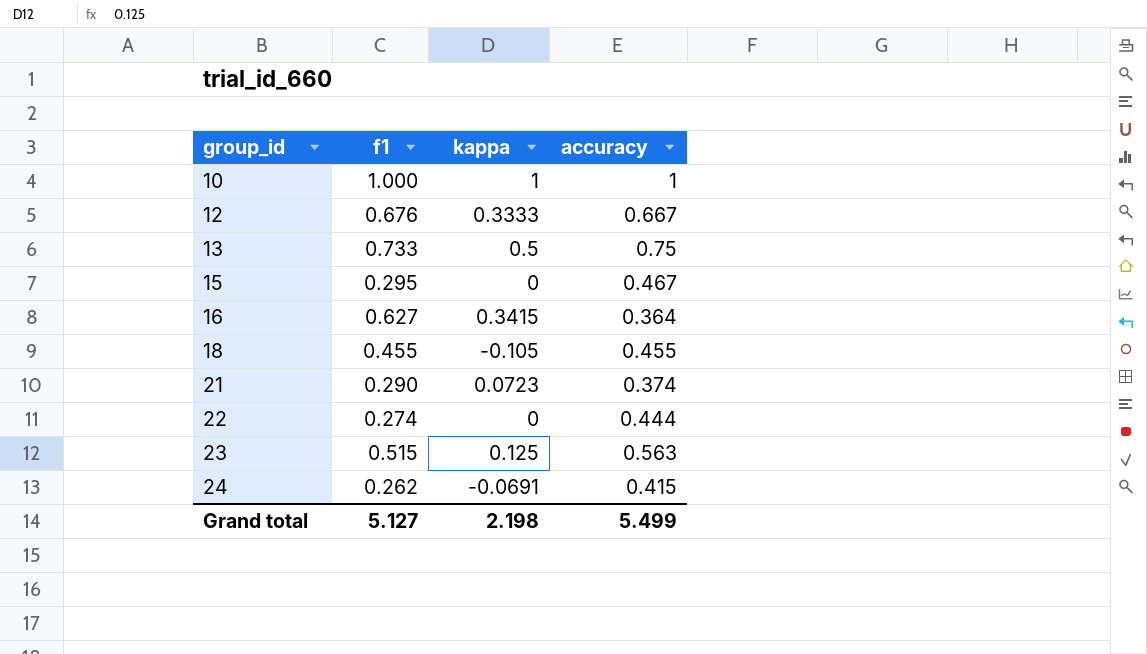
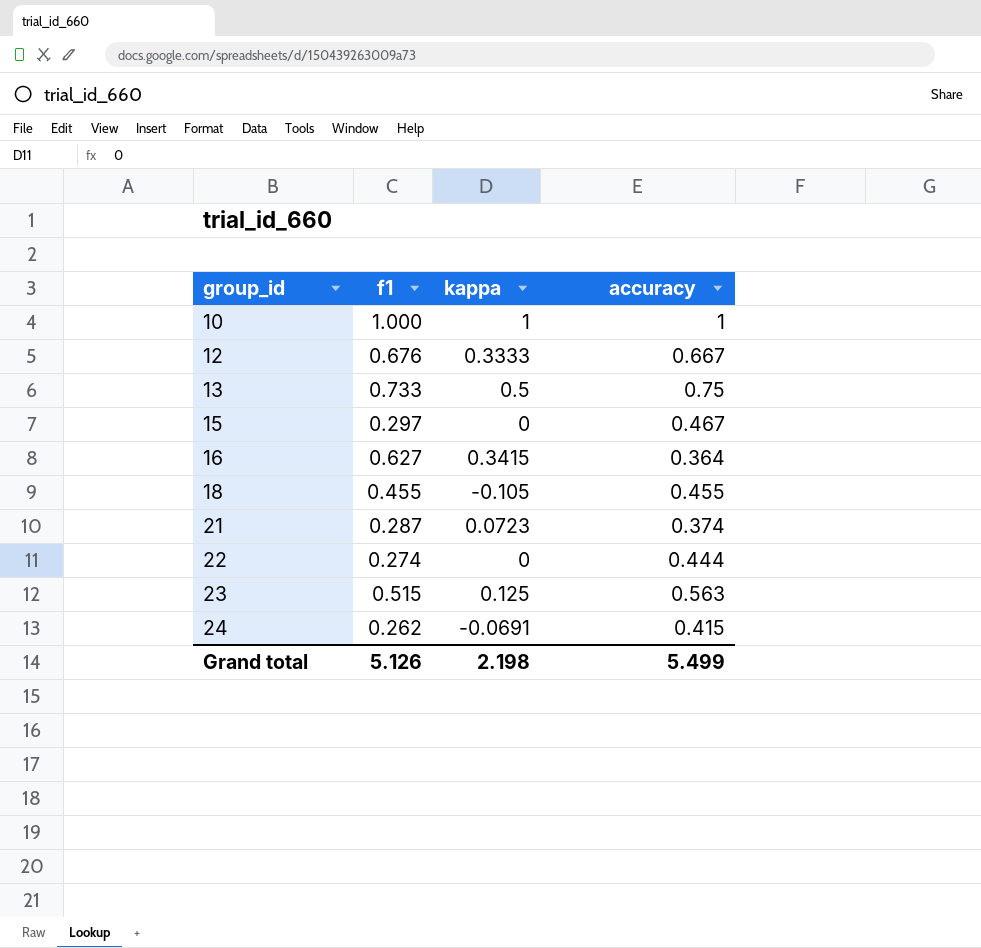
15 | f1: 0.295 -> 0.297
21 | f1: 0.290 -> 0.287
Grand total | f1: 5.127 -> 5.126

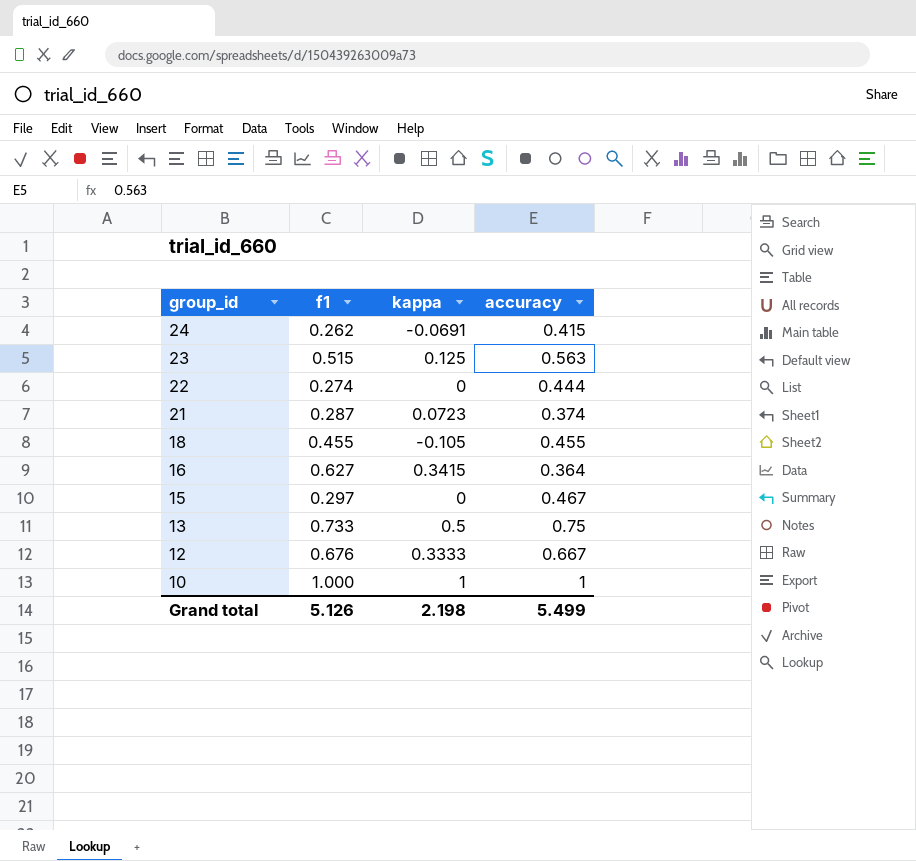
row order: group_id ascending -> group_id descending

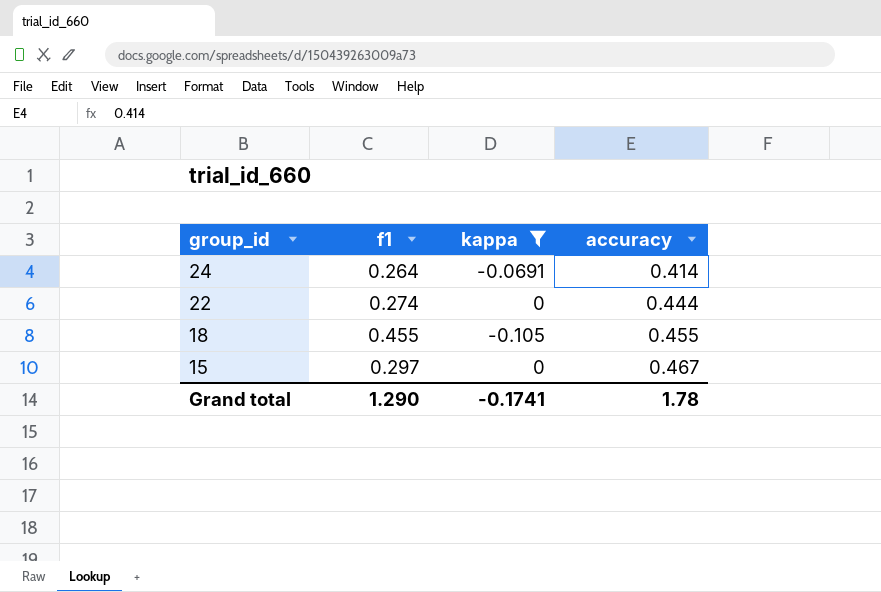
filter: none -> kappa <= 0
24 | f1: 0.262 -> 0.264
24 | accuracy: 0.415 -> 0.414
Grand total | f1: 5.126 -> 1.290
Grand total | kappa: 2.198 -> -0.1741
Grand total | accuracy: 5.499 -> 1.78

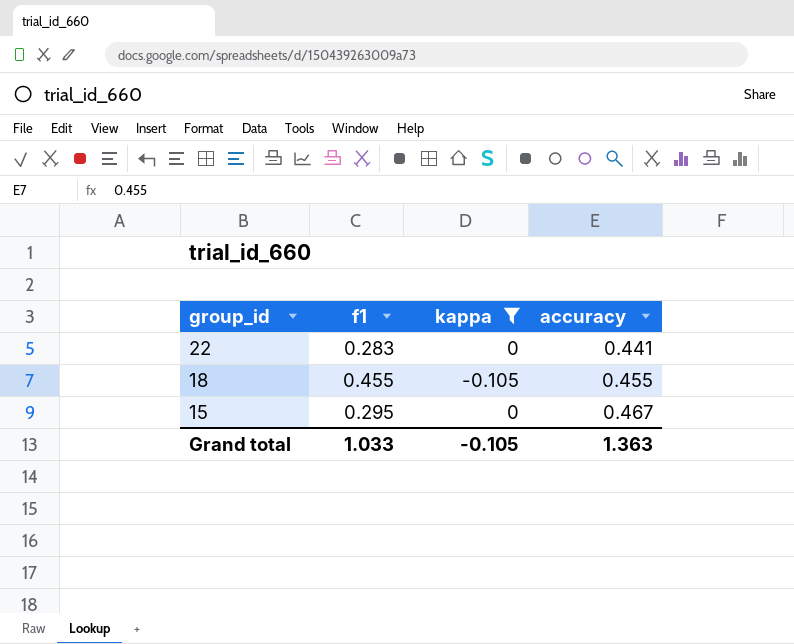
row 24: 0.264 | -0.0691 | 0.414 -> none
22 | f1: 0.274 -> 0.283
22 | accuracy: 0.444 -> 0.441
15 | f1: 0.297 -> 0.295
Grand total | f1: 1.290 -> 1.033
Grand total | kappa: -0.1741 -> -0.105
Grand total | accuracy: 1.78 -> 1.363

